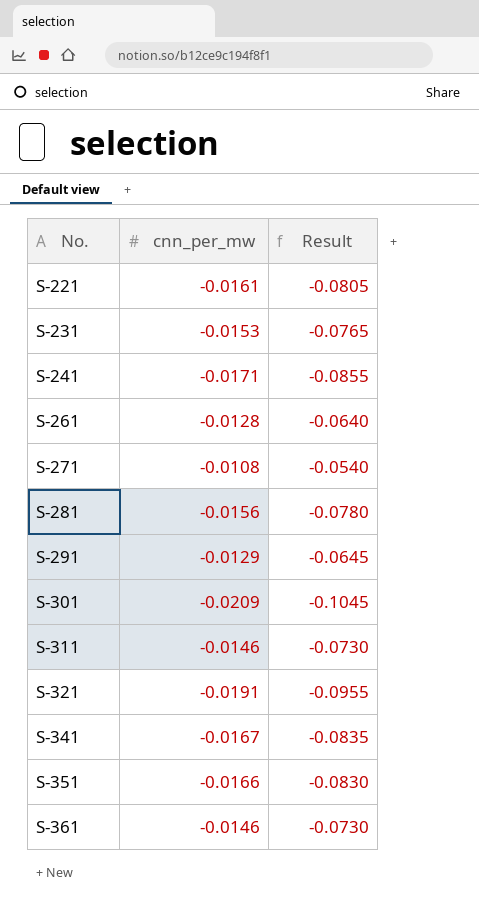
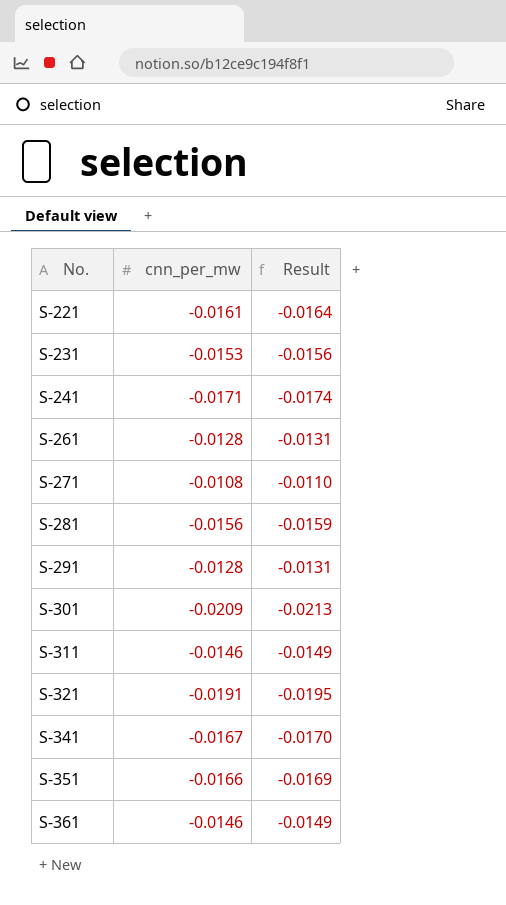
column Result | formula: [cnn_per_mw] * 5 -> [cnn_per_mw] * 1.02
S-291 | cnn_per_mw: -0.0129 -> -0.0128

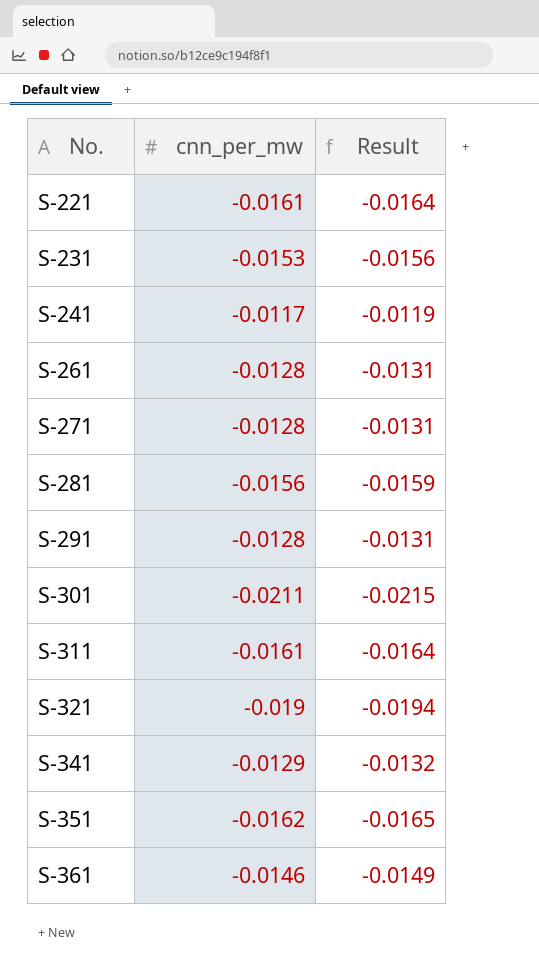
S-241 | cnn_per_mw: -0.0171 -> -0.0117
S-241 | Result: -0.0174 -> -0.0119
S-271 | cnn_per_mw: -0.0108 -> -0.0128
S-271 | Result: -0.0110 -> -0.0131
S-301 | cnn_per_mw: -0.0209 -> -0.0211
S-301 | Result: -0.0213 -> -0.0215
S-311 | cnn_per_mw: -0.0146 -> -0.0161
S-311 | Result: -0.0149 -> -0.0164
S-321 | cnn_per_mw: -0.0191 -> -0.019
S-321 | Result: -0.0195 -> -0.0194
S-341 | cnn_per_mw: -0.0167 -> -0.0129
S-341 | Result: -0.0170 -> -0.0132
S-351 | cnn_per_mw: -0.0166 -> -0.0162
S-351 | Result: -0.0169 -> -0.0165

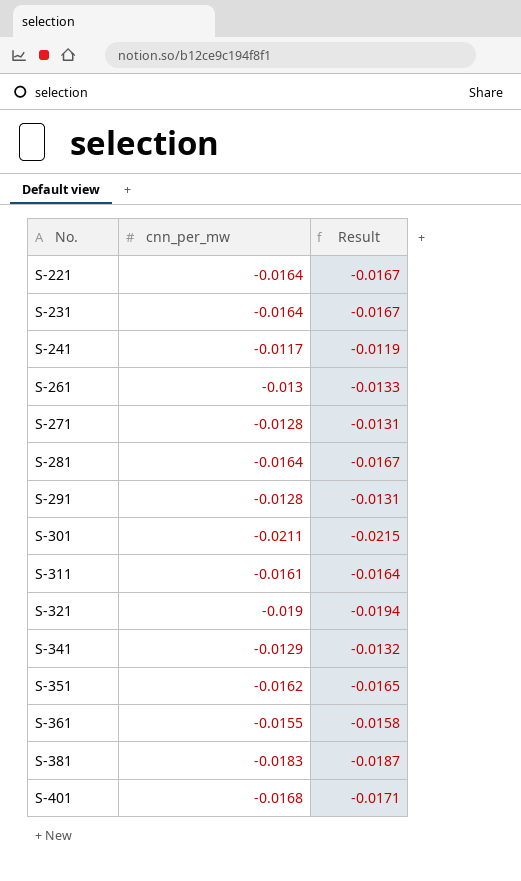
S-221 | cnn_per_mw: -0.0161 -> -0.0164
S-221 | Result: -0.0164 -> -0.0167
S-231 | cnn_per_mw: -0.0153 -> -0.0164
S-231 | Result: -0.0156 -> -0.0167
S-261 | cnn_per_mw: -0.0128 -> -0.013
S-261 | Result: -0.0131 -> -0.0133
S-281 | cnn_per_mw: -0.0156 -> -0.0164
S-281 | Result: -0.0159 -> -0.0167
S-361 | cnn_per_mw: -0.0146 -> -0.0155
S-361 | Result: -0.0149 -> -0.0158
row S-381: none -> -0.0183 | -0.0187
row S-401: none -> -0.0168 | -0.0171

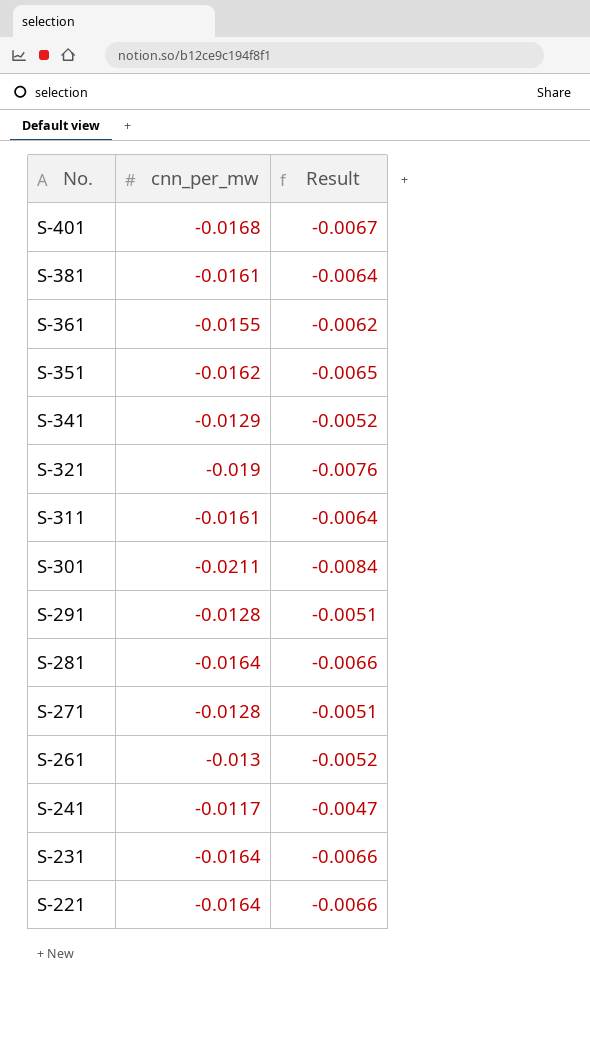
row order: No. ascending -> No. descending
column Result | formula: [cnn_per_mw] * 1.02 -> [cnn_per_mw] * 0.4
S-381 | cnn_per_mw: -0.0183 -> -0.0161

